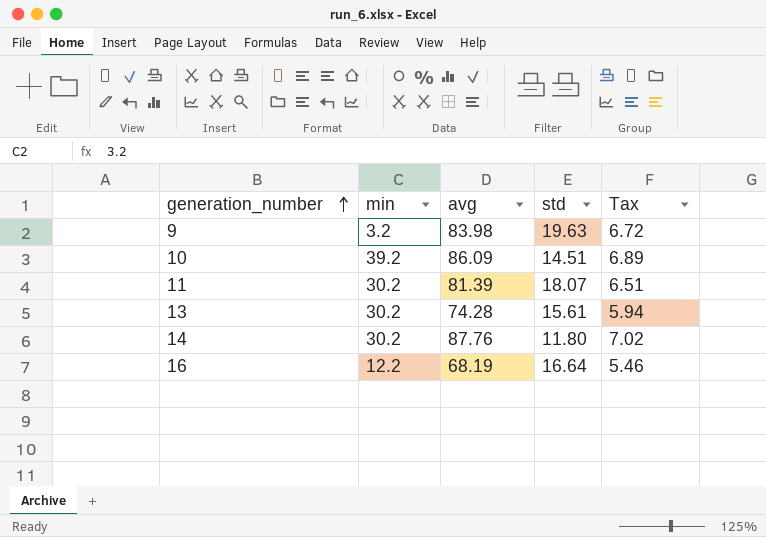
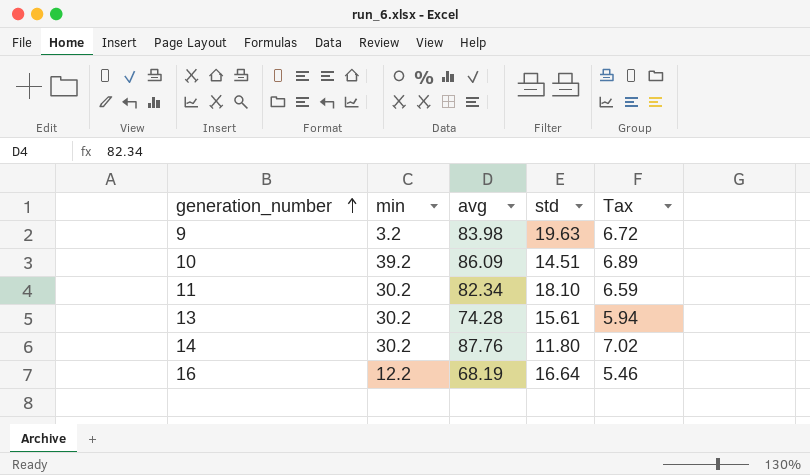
11 | avg: 81.39 -> 82.34
11 | std: 18.07 -> 18.10
11 | Tax: 6.51 -> 6.59

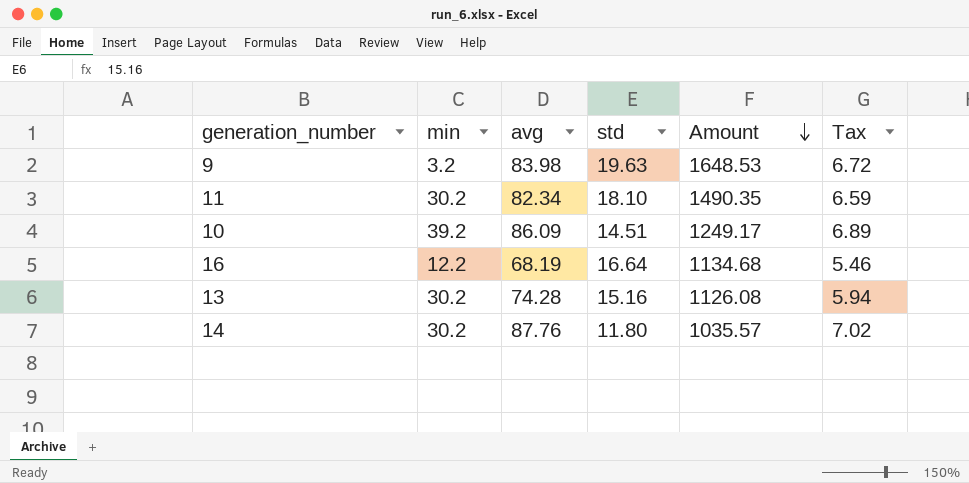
row order: generation_number ascending -> Amount descending
column Amount | formula: none -> [avg] * [std]
13 | std: 15.61 -> 15.16

